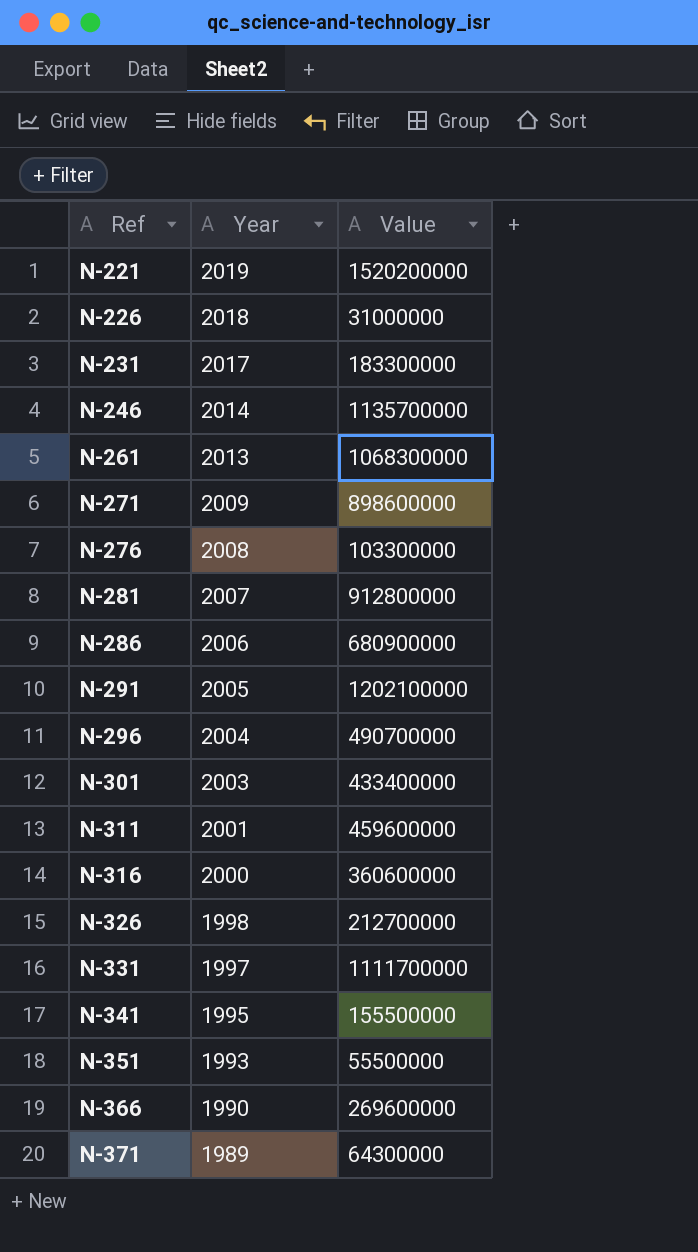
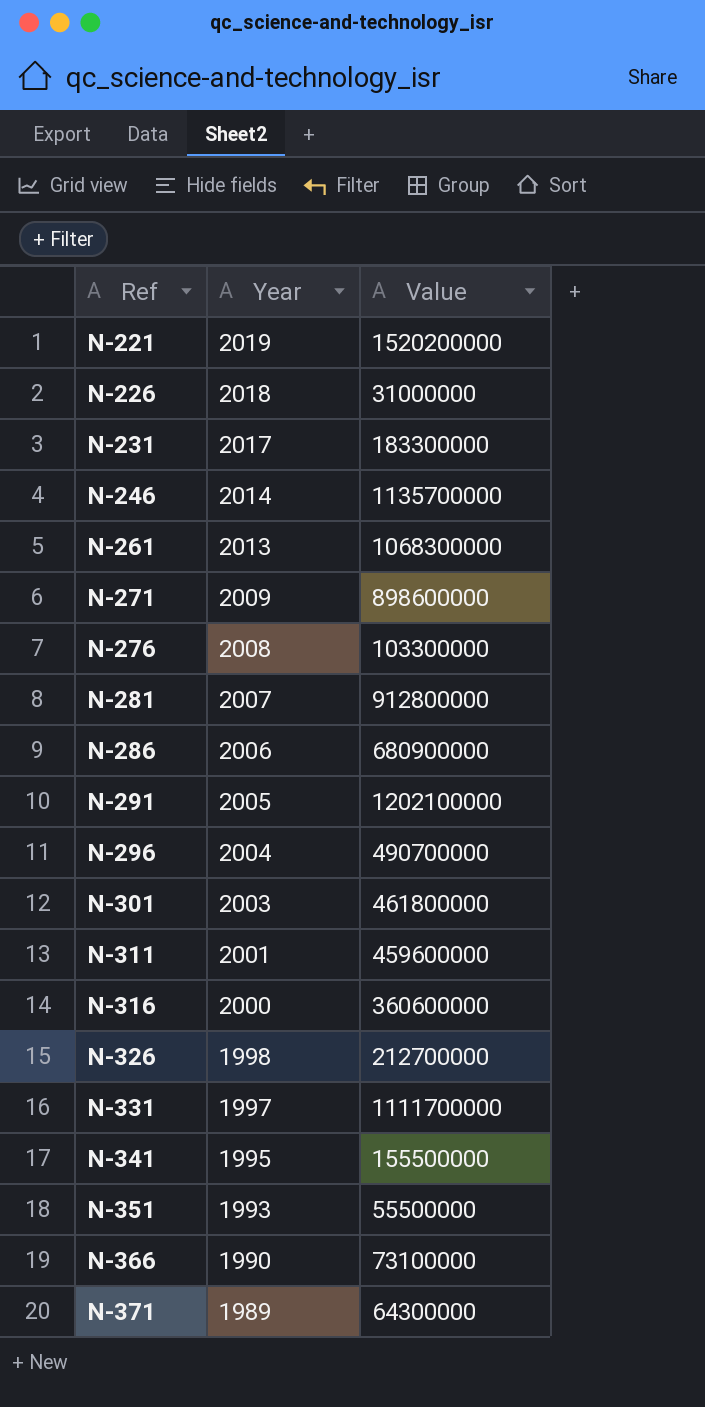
N-301 | Value: 433400000 -> 461800000
N-366 | Value: 269600000 -> 73100000

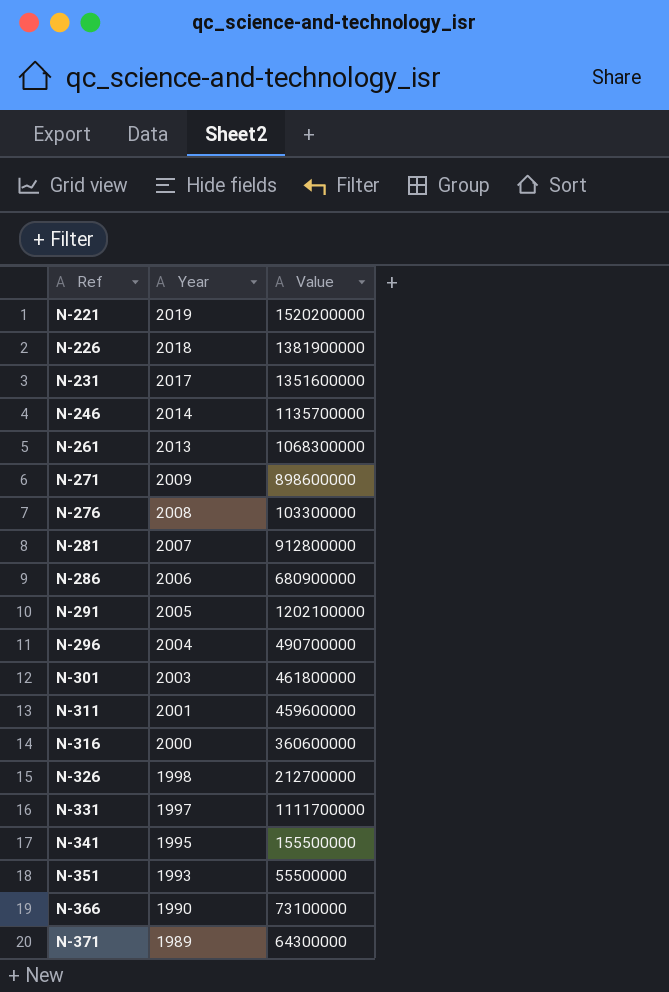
N-226 | Value: 31000000 -> 1381900000
N-231 | Value: 183300000 -> 1351600000

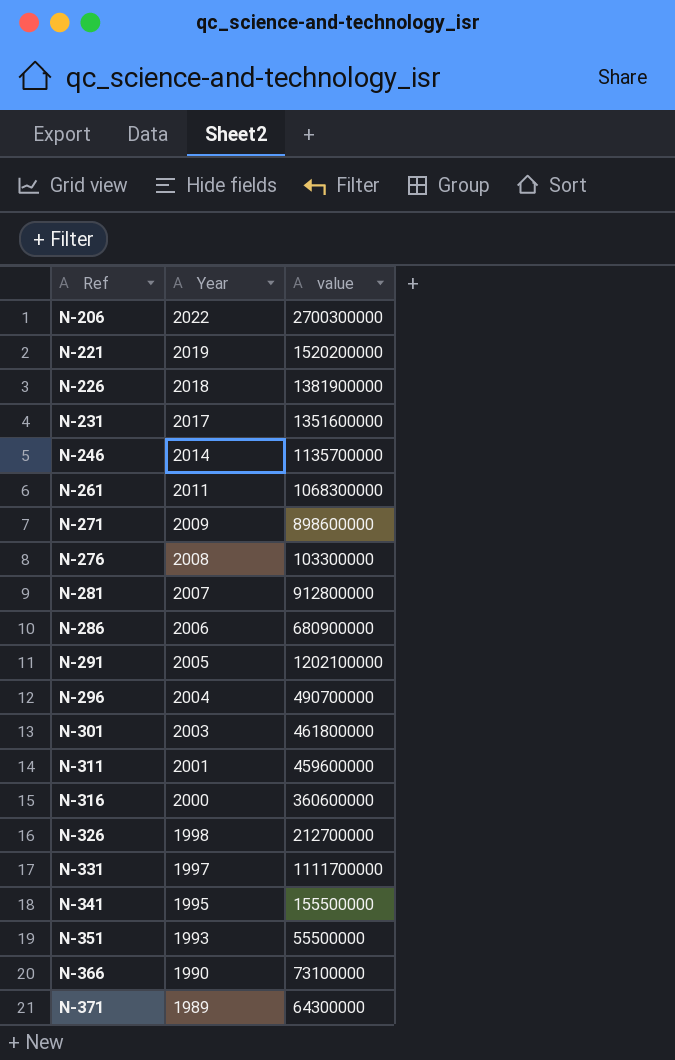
column name: Value -> value
row N-206: none -> 2022 | 2700300000
N-261 | Year: 2013 -> 2011

